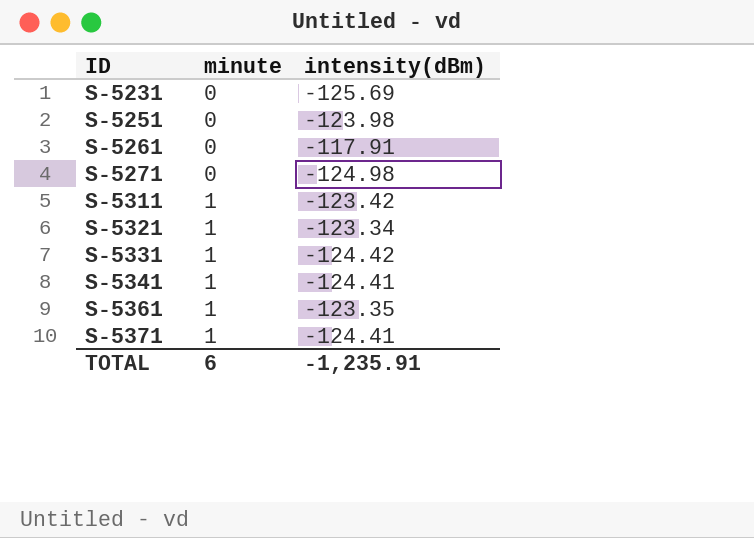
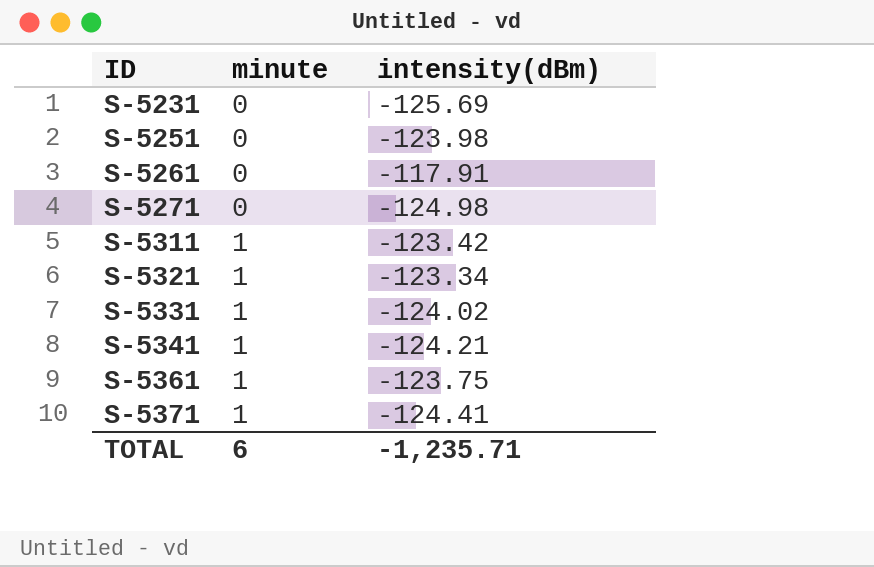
S-5331 | intensity(dBm): -124.42 -> -124.02
S-5341 | intensity(dBm): -124.41 -> -124.21
S-5361 | intensity(dBm): -123.35 -> -123.75
TOTAL | intensity(dBm): -1,235.91 -> -1,235.71

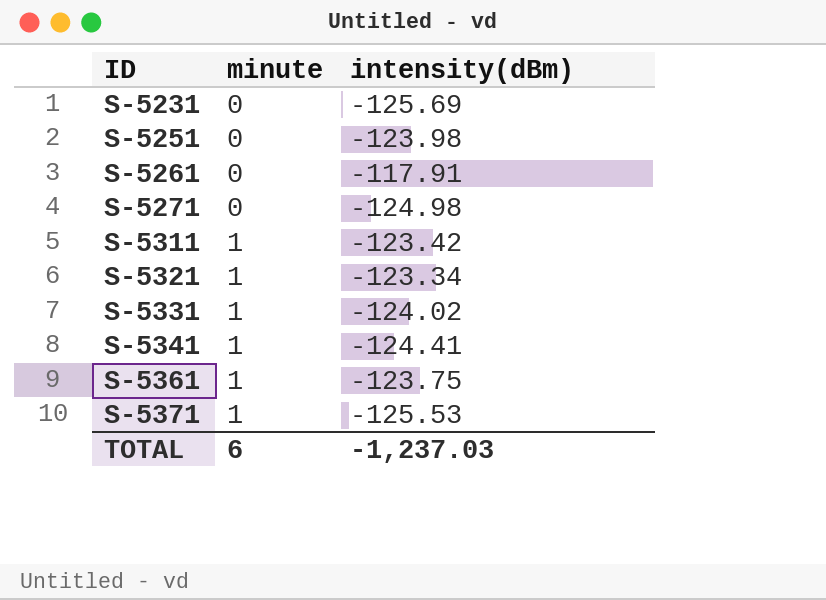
S-5341 | intensity(dBm): -124.21 -> -124.41
S-5371 | intensity(dBm): -124.41 -> -125.53
TOTAL | intensity(dBm): -1,235.71 -> -1,237.03

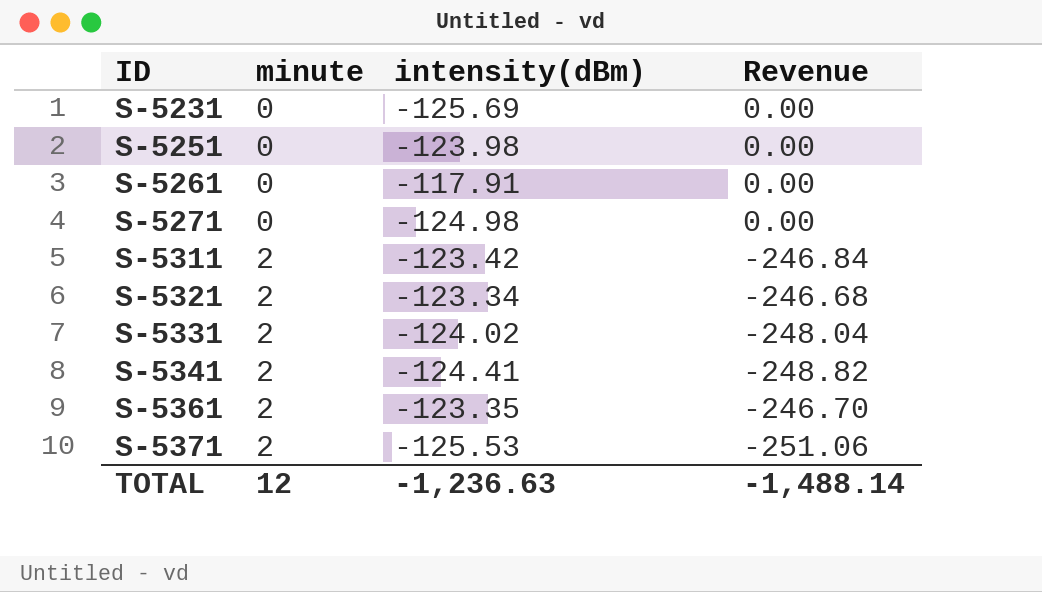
column Revenue | formula: none -> [minute] * [intensity(dBm)]
S-5311 | minute: 1 -> 2
S-5321 | minute: 1 -> 2
S-5331 | minute: 1 -> 2
S-5341 | minute: 1 -> 2
S-5361 | minute: 1 -> 2
S-5361 | intensity(dBm): -123.75 -> -123.35
S-5371 | minute: 1 -> 2
TOTAL | minute: 6 -> 12
TOTAL | intensity(dBm): -1,237.03 -> -1,236.63

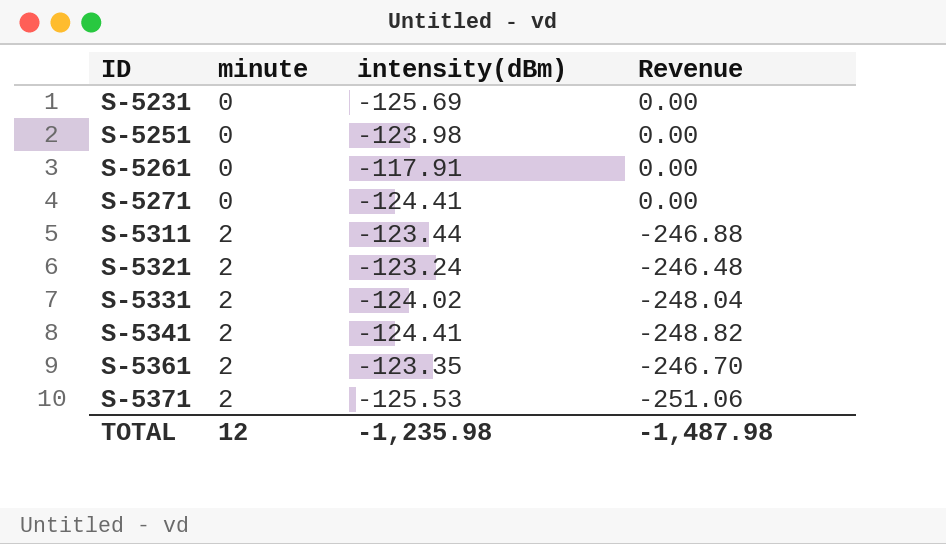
S-5271 | intensity(dBm): -124.98 -> -124.41
S-5311 | intensity(dBm): -123.42 -> -123.44
S-5311 | Revenue: -246.84 -> -246.88
S-5321 | intensity(dBm): -123.34 -> -123.24
S-5321 | Revenue: -246.68 -> -246.48
TOTAL | intensity(dBm): -1,236.63 -> -1,235.98
TOTAL | Revenue: -1,488.14 -> -1,487.98

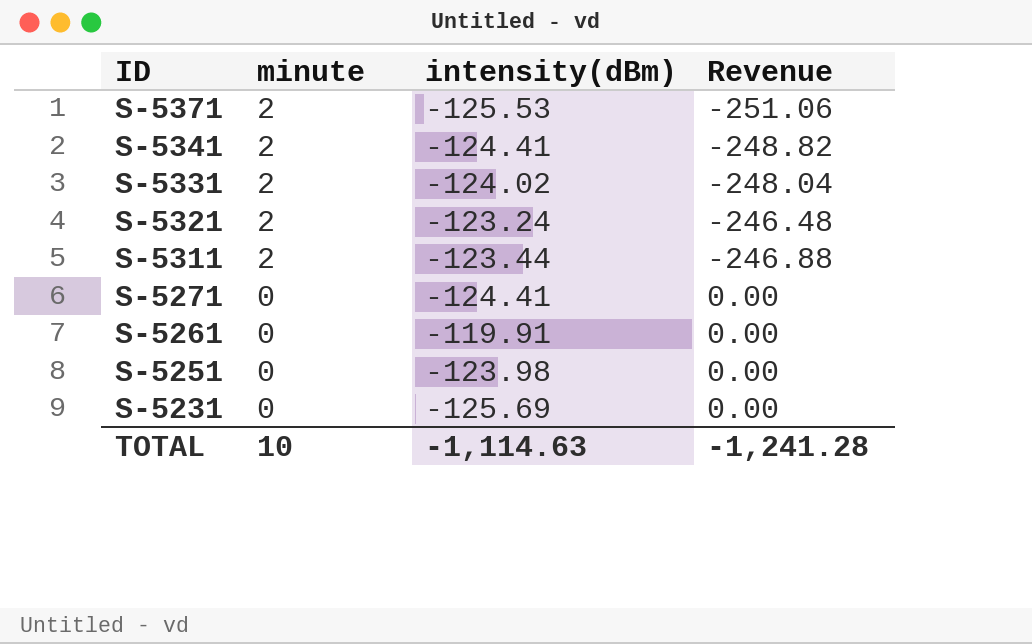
row order: ID ascending -> ID descending
row S-5361: 2 | -123.35 | -246.70 -> none
S-5261 | intensity(dBm): -117.91 -> -119.91
TOTAL | minute: 12 -> 10
TOTAL | intensity(dBm): -1,235.98 -> -1,114.63
TOTAL | Revenue: -1,487.98 -> -1,241.28

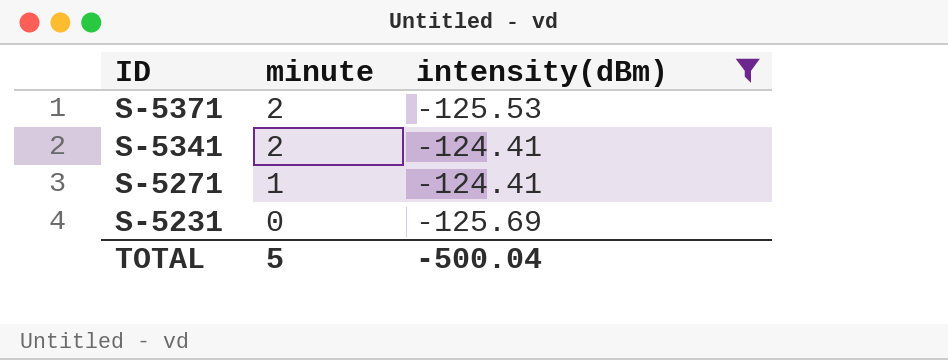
filter: none -> intensity(dBm) <= -124.41
column Revenue | formula: [minute] * [intensity(dBm)] -> none
S-5271 | minute: 0 -> 1
TOTAL | minute: 10 -> 5
TOTAL | intensity(dBm): -1,114.63 -> -500.04

